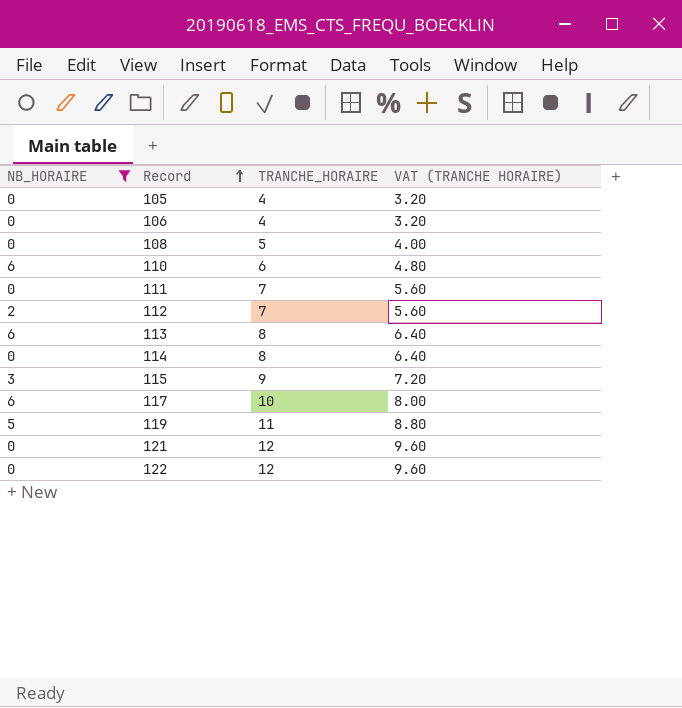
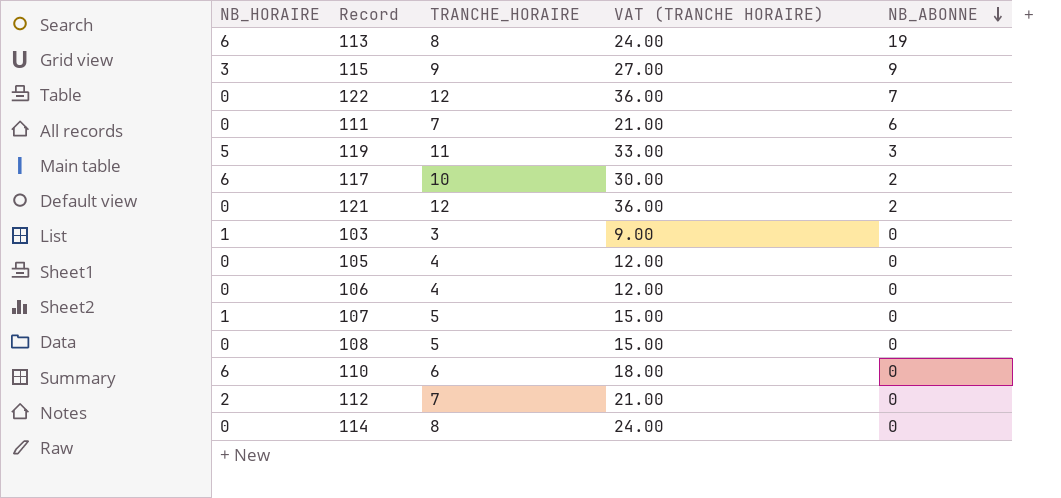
filter: NB_HORAIRE != 1 -> none
row order: Record ascending -> NB_ABONNE descending
column VAT (TRANCHE HORAIRE) | formula: [TRANCHE_HORAIRE] * 0.8 -> [TRANCHE_HORAIRE] * 3
column NB_ABONNE | position: none -> 5

